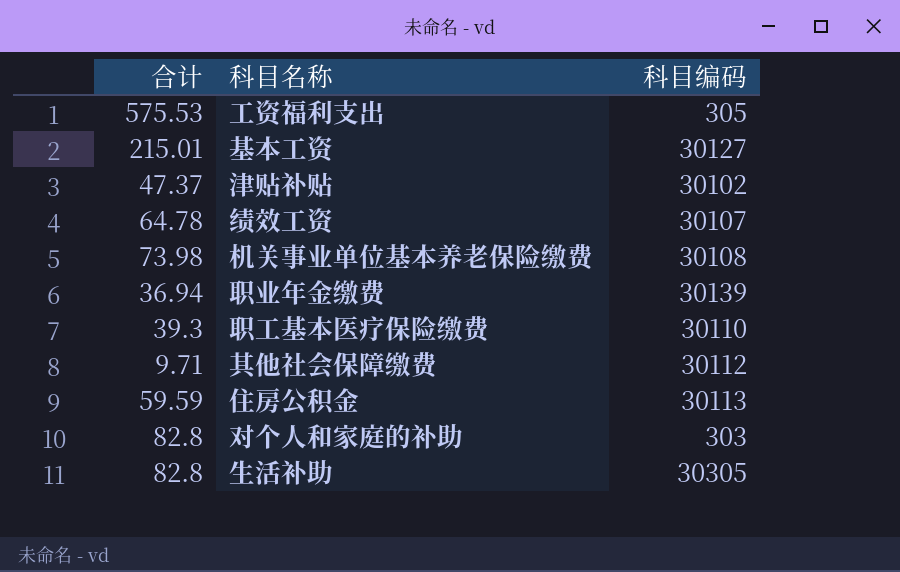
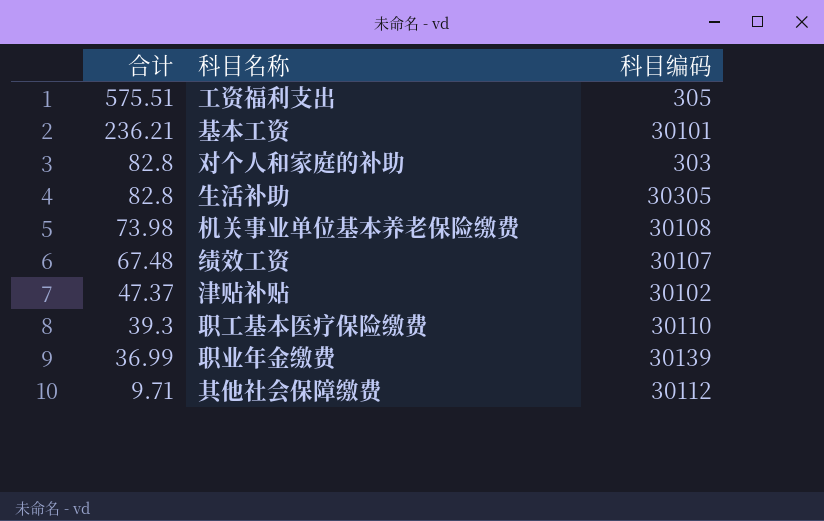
row order: none -> 合计 descending
row 住房公积金: 59.59 | 30113 -> none
工资福利支出 | 合计: 575.53 -> 575.51
基本工资 | 合计: 215.01 -> 236.21
基本工资 | 科目编码: 30127 -> 30101
绩效工资 | 合计: 64.78 -> 67.48
职业年金缴费 | 合计: 36.94 -> 36.99

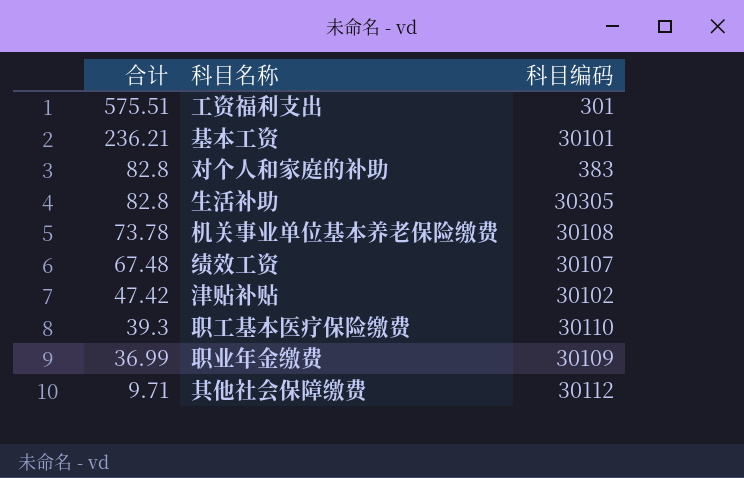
工资福利支出 | 科目编码: 305 -> 301
对个人和家庭的补助 | 科目编码: 303 -> 383
机关事业单位基本养老保险缴费 | 合计: 73.98 -> 73.78
津贴补贴 | 合计: 47.37 -> 47.42
职业年金缴费 | 科目编码: 30139 -> 30109

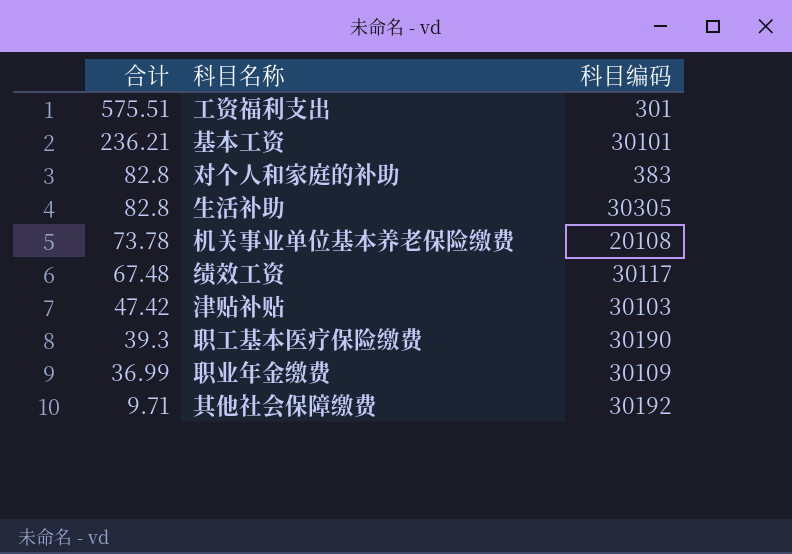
机关事业单位基本养老保险缴费 | 科目编码: 30108 -> 20108
绩效工资 | 科目编码: 30107 -> 30117
津贴补贴 | 科目编码: 30102 -> 30103
职工基本医疗保险缴费 | 科目编码: 30110 -> 30190
其他社会保障缴费 | 科目编码: 30112 -> 30192

